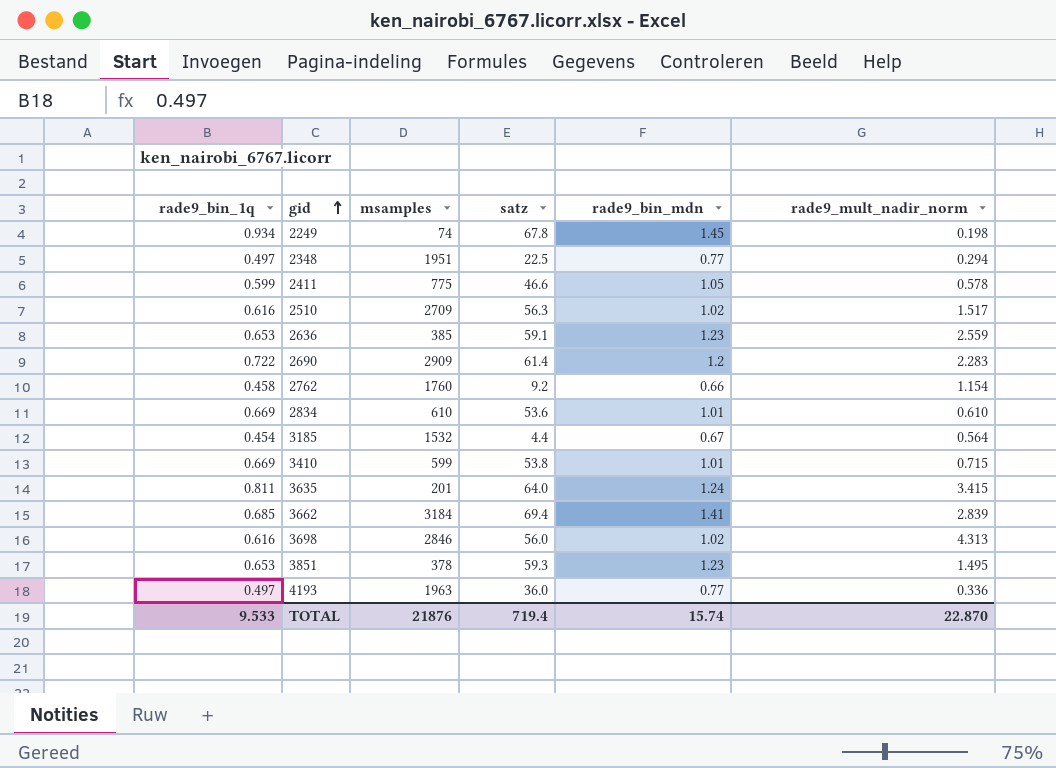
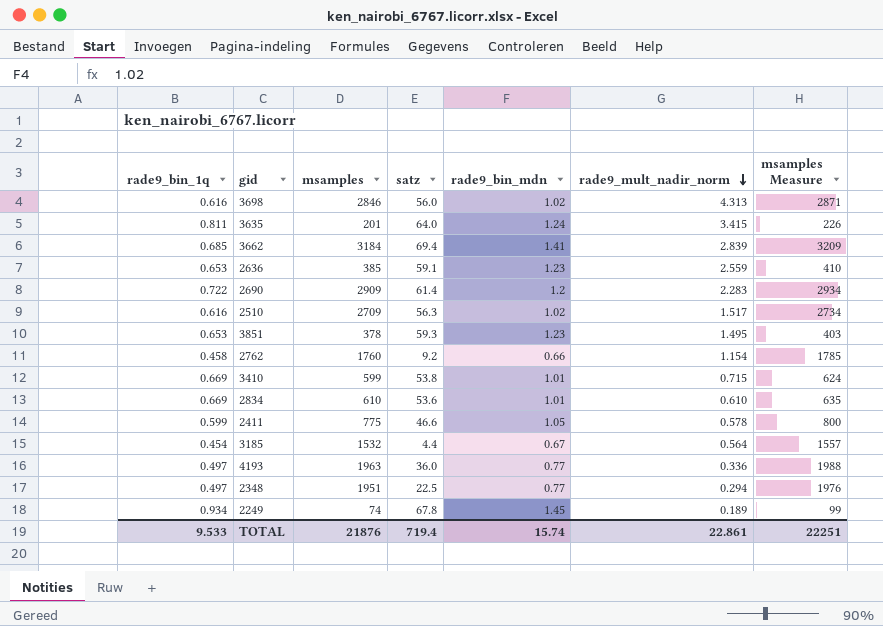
row order: gid ascending -> rade9_mult_nadir_norm descending
column msamples Measure | formula: none -> [msamples] + 25
2249 | rade9_mult_nadir_norm: 0.198 -> 0.189
TOTAL | rade9_mult_nadir_norm: 22.870 -> 22.861

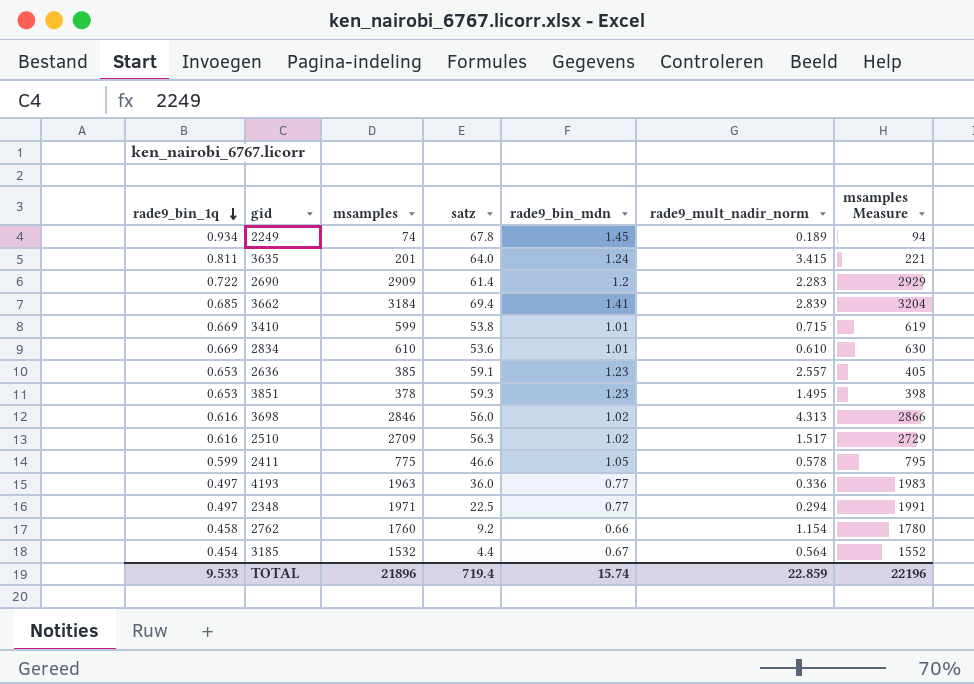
row order: rade9_mult_nadir_norm descending -> rade9_bin_1q descending
column msamples Measure | formula: [msamples] + 25 -> [msamples] + 20
2636 | rade9_mult_nadir_norm: 2.559 -> 2.557
2348 | msamples: 1951 -> 1971
TOTAL | msamples: 21876 -> 21896
TOTAL | rade9_mult_nadir_norm: 22.861 -> 22.859
TOTAL | msamples Measure: 22251 -> 22196

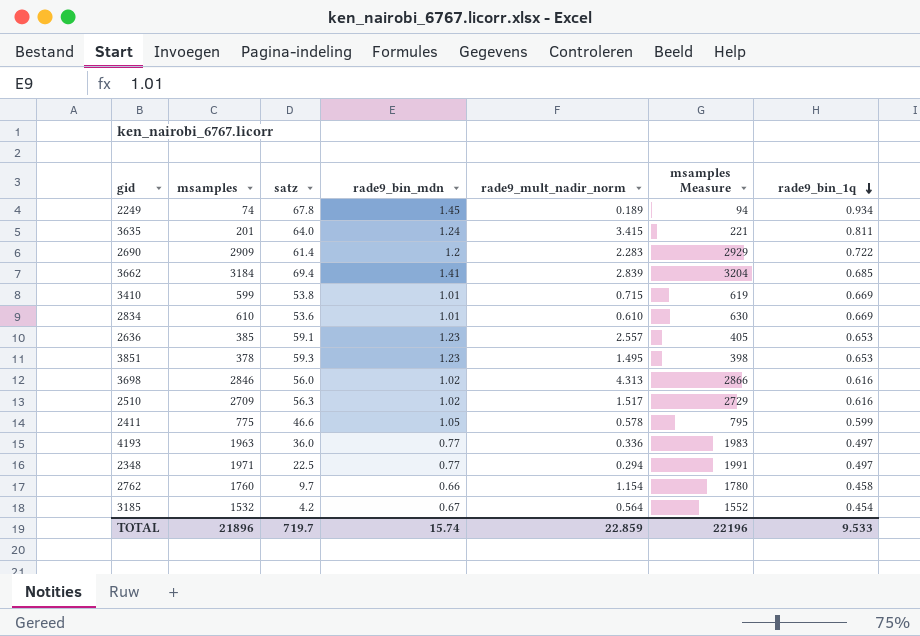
column rade9_bin_1q | position: 1 -> 7
2762 | satz: 9.2 -> 9.7
3185 | satz: 4.4 -> 4.2
TOTAL | satz: 719.4 -> 719.7

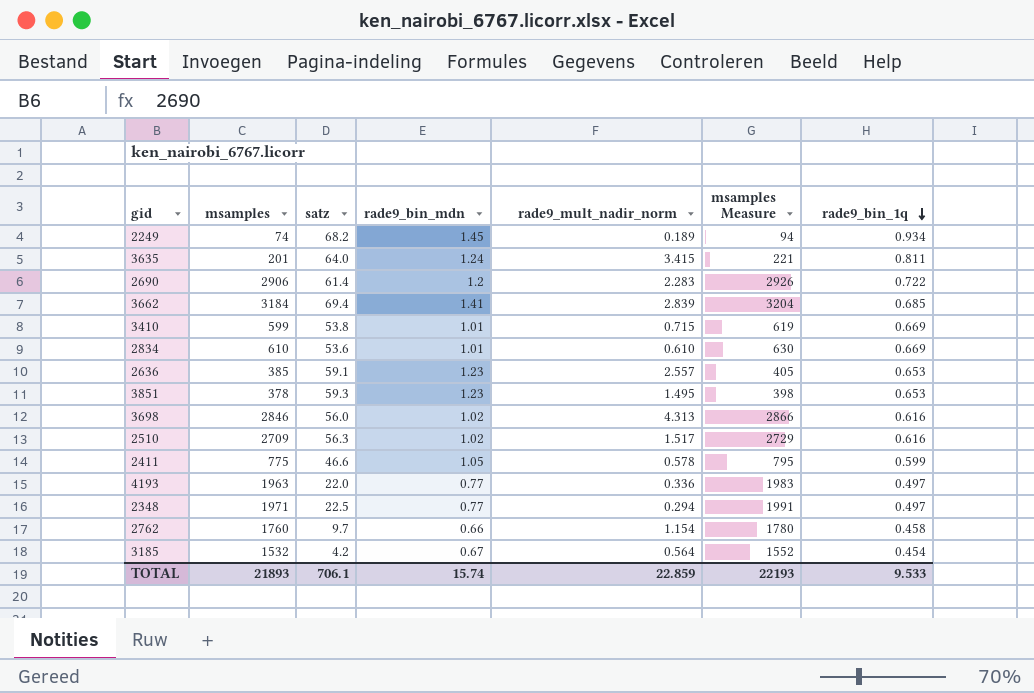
2249 | satz: 67.8 -> 68.2
2690 | msamples: 2909 -> 2906
2690 | msamples Measure: 2929 -> 2926
4193 | satz: 36.0 -> 22.0
TOTAL | msamples: 21896 -> 21893
TOTAL | satz: 719.7 -> 706.1
TOTAL | msamples Measure: 22196 -> 22193

